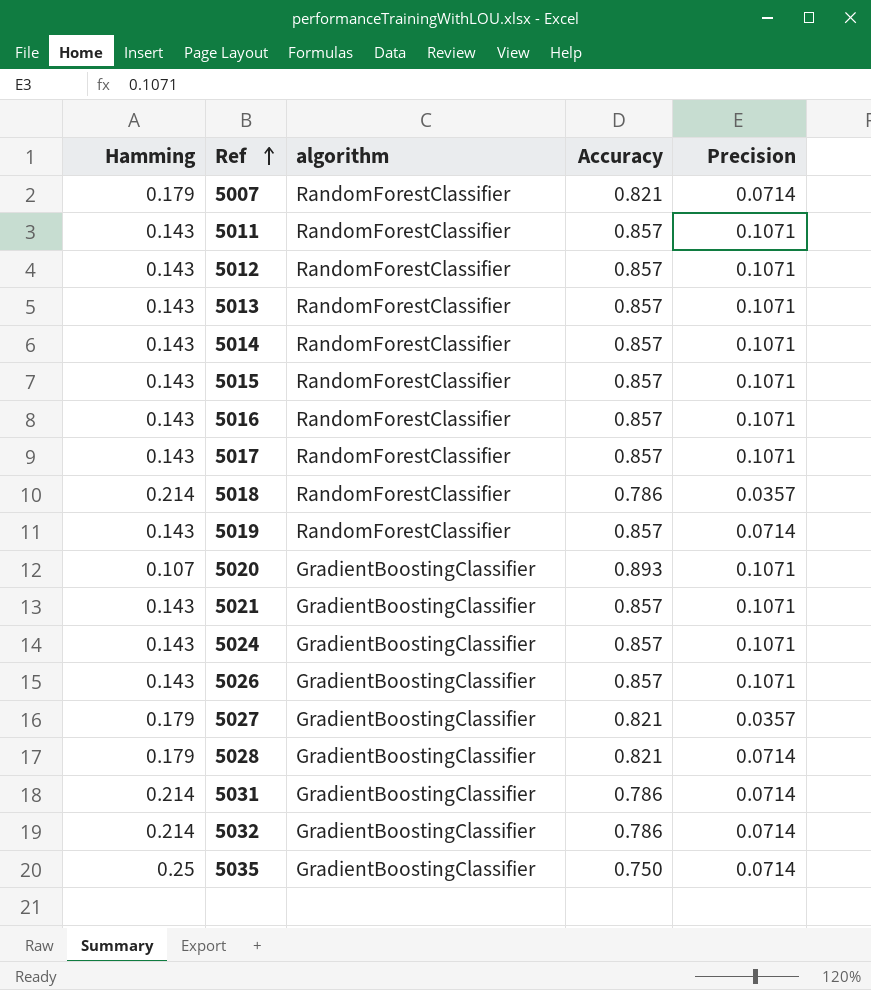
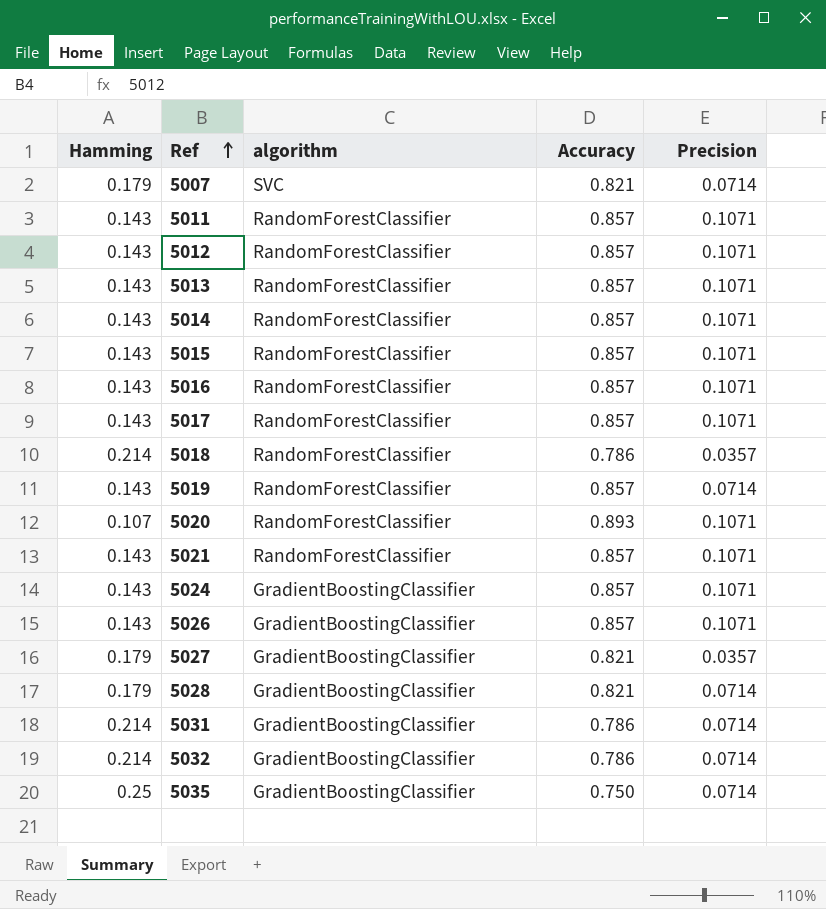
5007 | algorithm: RandomForestClassifier -> SVC
5020 | algorithm: GradientBoostingClassifier -> RandomForestClassifier
5021 | algorithm: GradientBoostingClassifier -> RandomForestClassifier

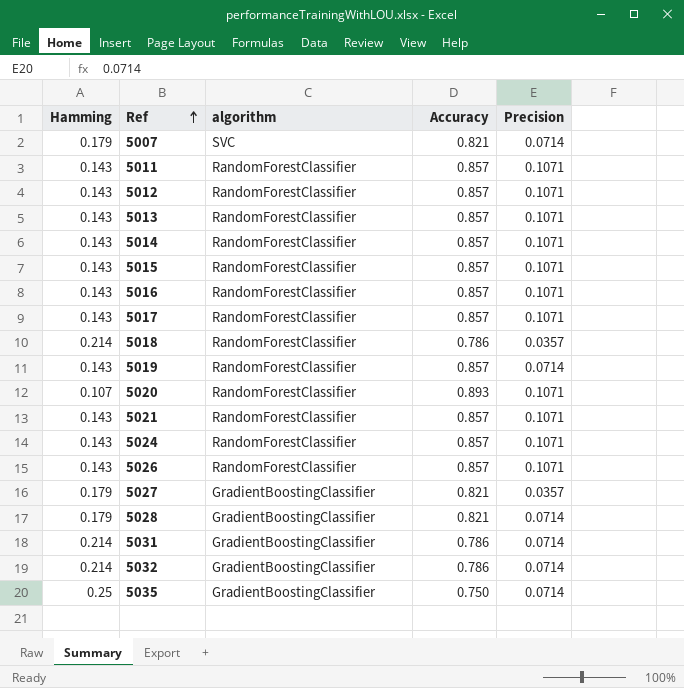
5024 | algorithm: GradientBoostingClassifier -> RandomForestClassifier
5026 | algorithm: GradientBoostingClassifier -> RandomForestClassifier

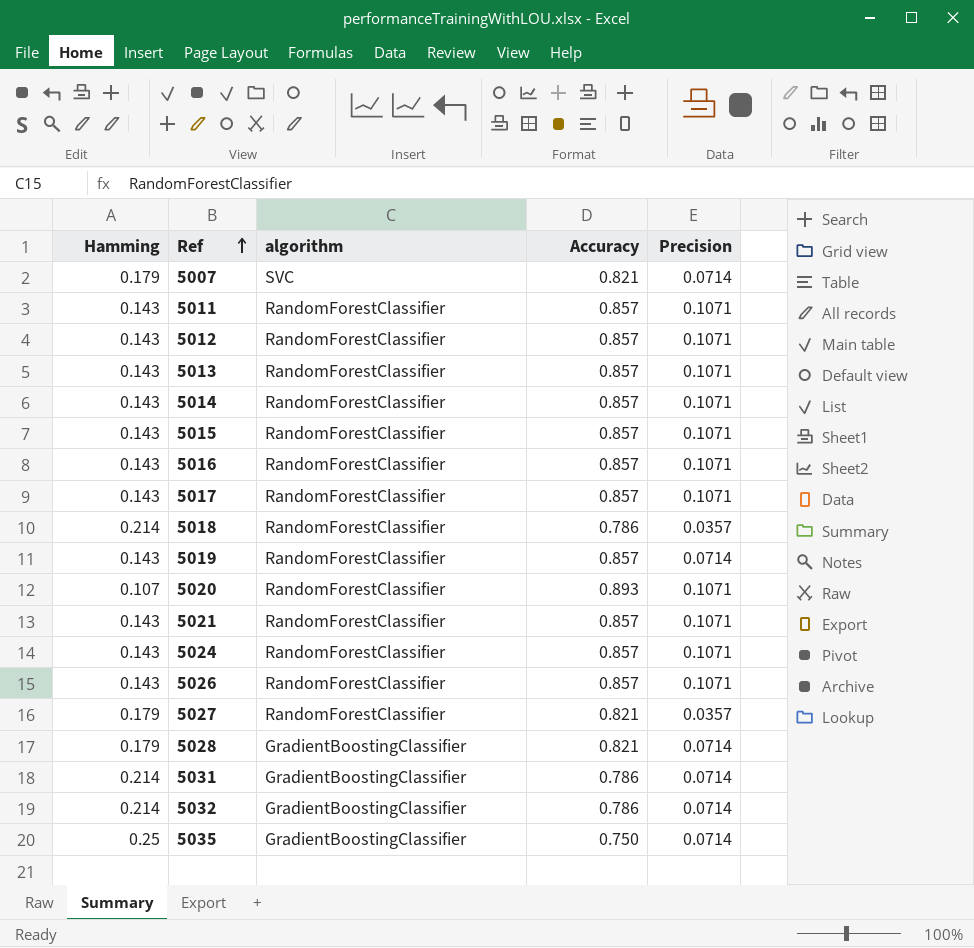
5027 | algorithm: GradientBoostingClassifier -> RandomForestClassifier

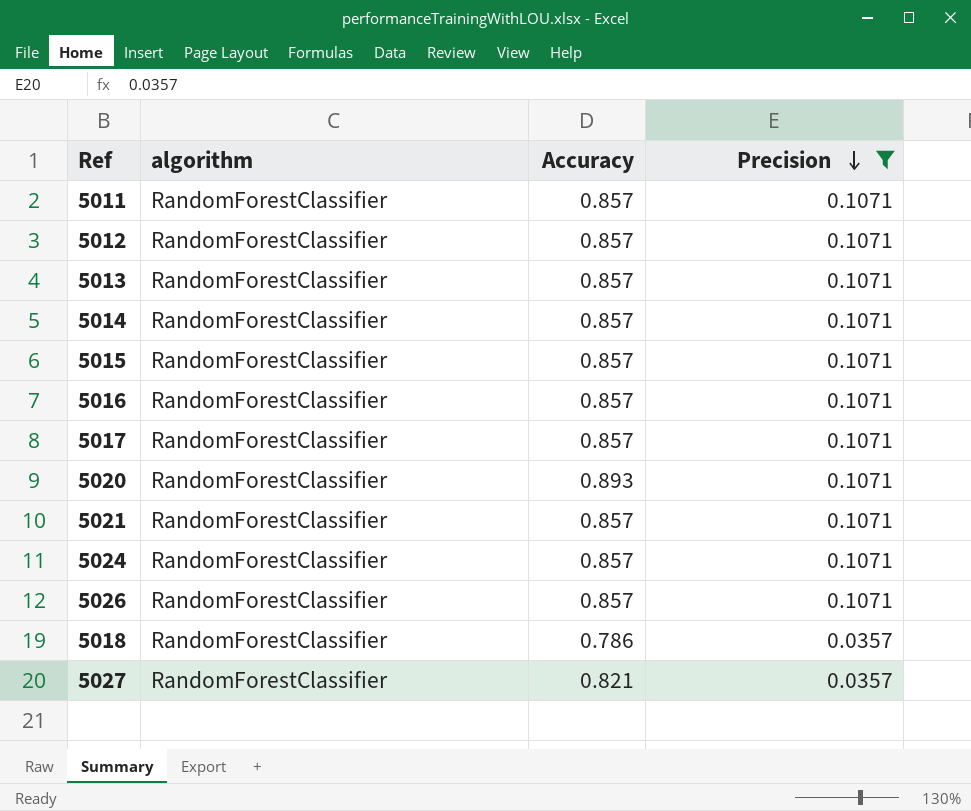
filter: none -> Precision != 0.0714
row order: Ref ascending -> Precision descending
column Hamming | position: 1 -> none

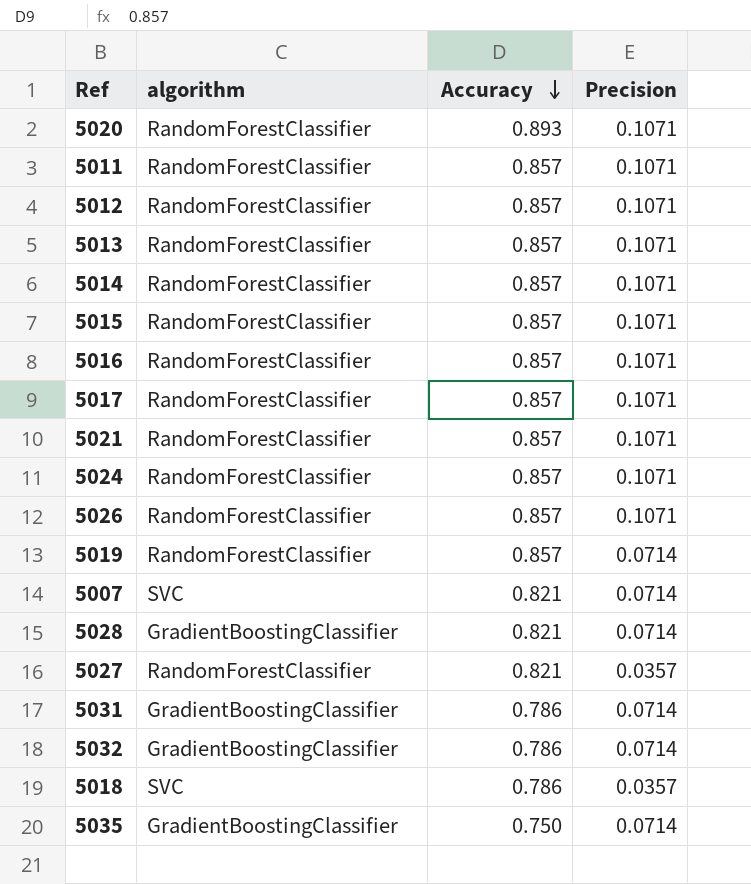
filter: Precision != 0.0714 -> none
row order: Precision descending -> Accuracy descending
5018 | algorithm: RandomForestClassifier -> SVC

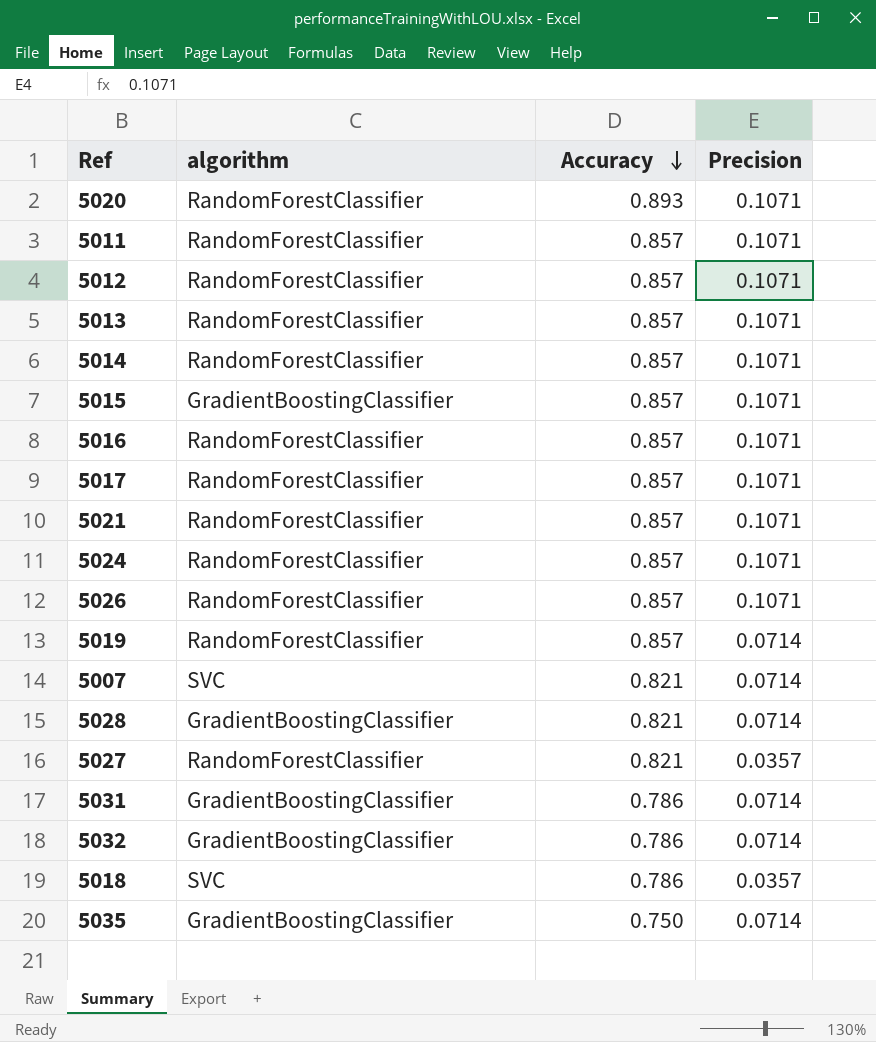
5015 | algorithm: RandomForestClassifier -> GradientBoostingClassifier

